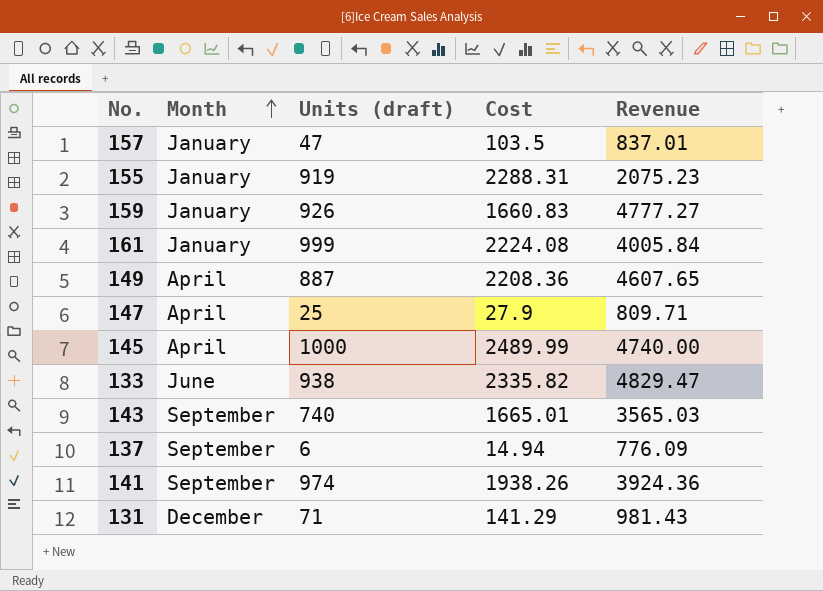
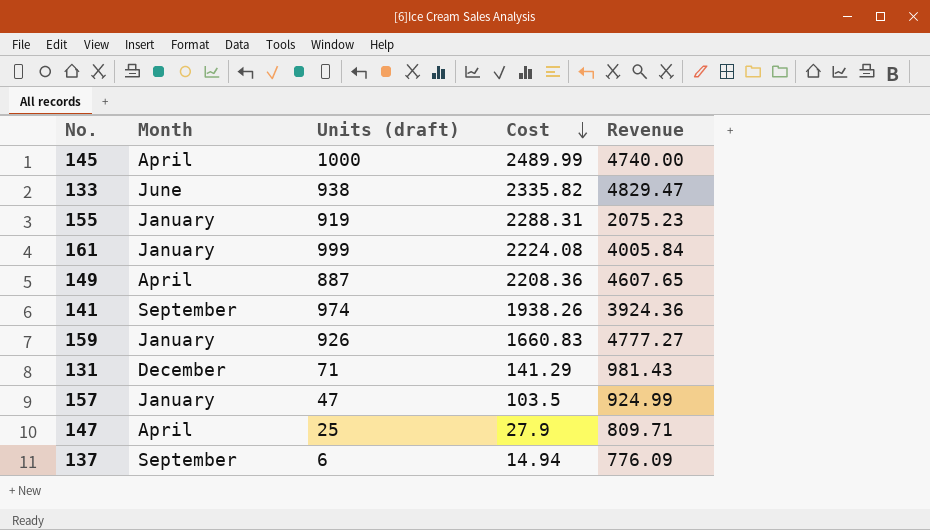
row order: Month ascending -> Cost descending
row 143: September | 740 | 1665.01 | 3565.03 -> none
157 | Revenue: 837.01 -> 924.99

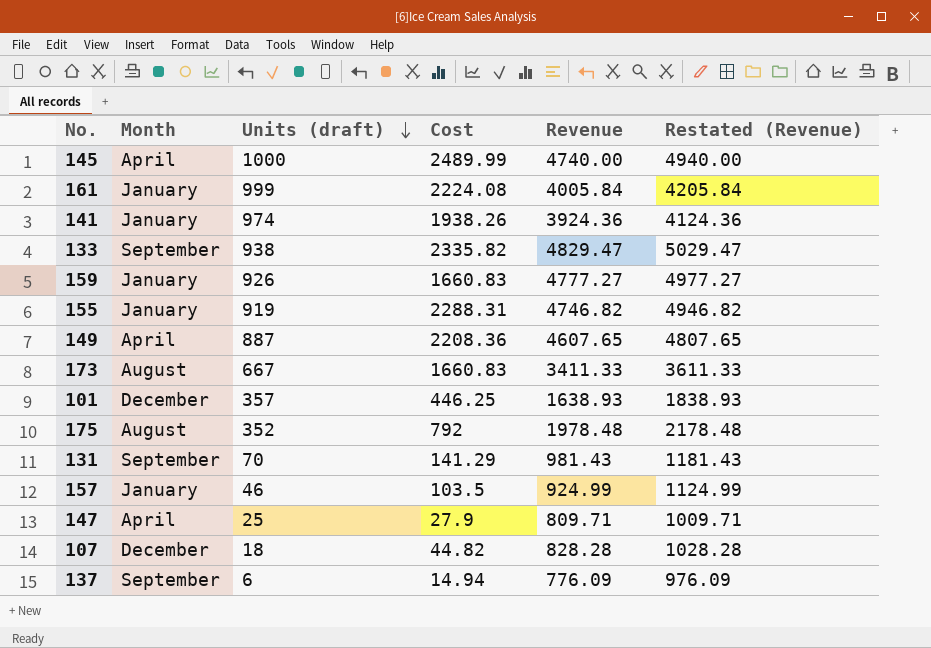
row order: Cost descending -> Units (draft) descending
column Restated (Revenue) | formula: none -> [Revenue] + 200
141 | Month: September -> January
133 | Month: June -> September
155 | Revenue: 2075.23 -> 4746.82
row 173: none -> August | 667 | 1660.83 | 3411.33 | 3611.33
row 101: none -> December | 357 | 446.25 | 1638.93 | 1838.93
row 175: none -> August | 352 | 792 | 1978.48 | 2178.48
131 | Month: December -> September
131 | Units (draft): 71 -> 70
157 | Units (draft): 47 -> 46
row 107: none -> December | 18 | 44.82 | 828.28 | 1028.28

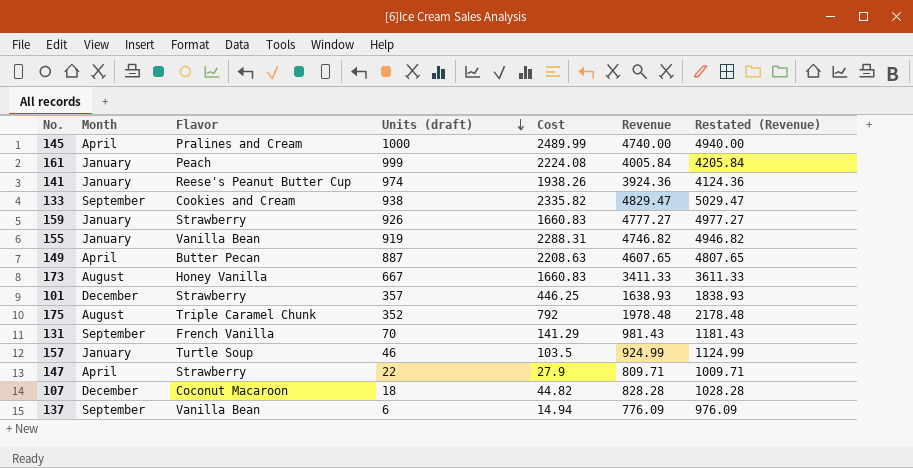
column Flavor | position: none -> 3
149 | Cost: 2208.36 -> 2208.63
147 | Units (draft): 25 -> 22

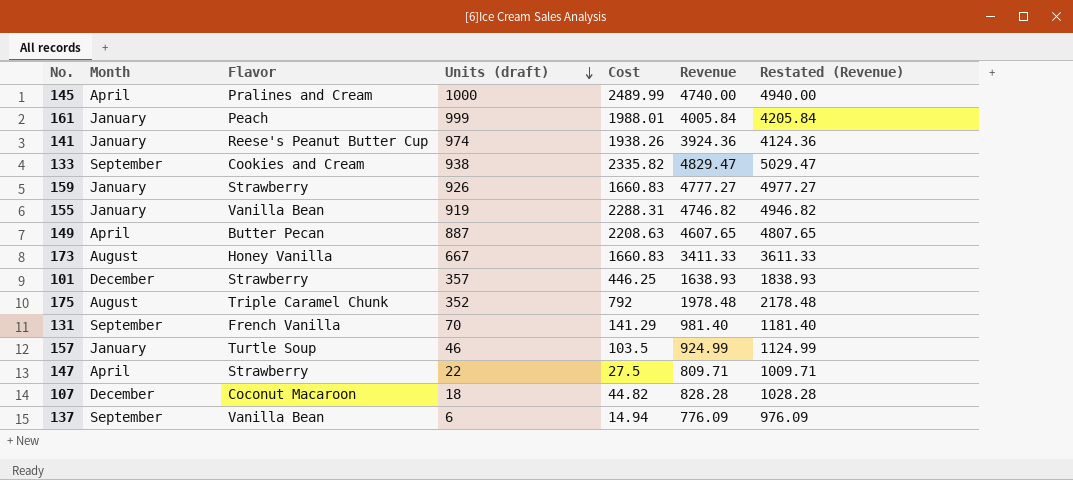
161 | Cost: 2224.08 -> 1988.01
131 | Revenue: 981.43 -> 981.40
131 | Restated (Revenue): 1181.43 -> 1181.40
147 | Cost: 27.9 -> 27.5

